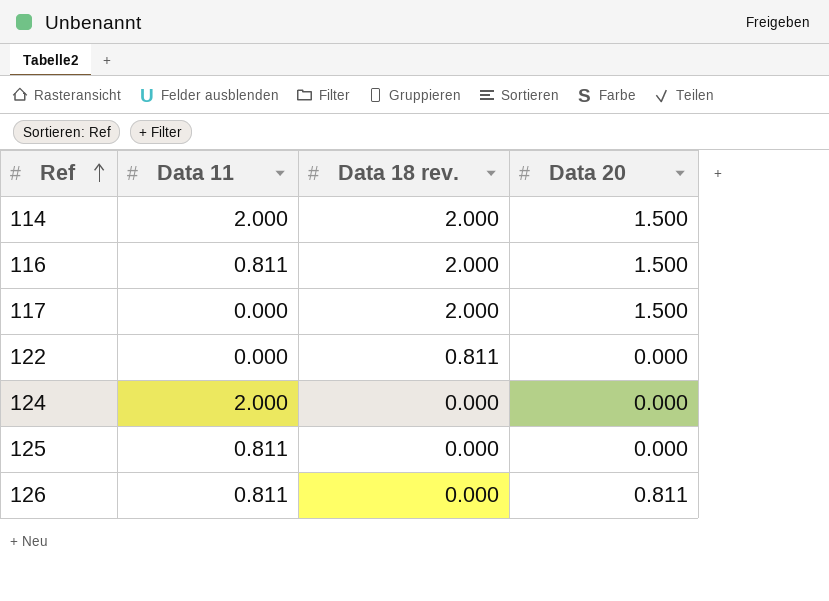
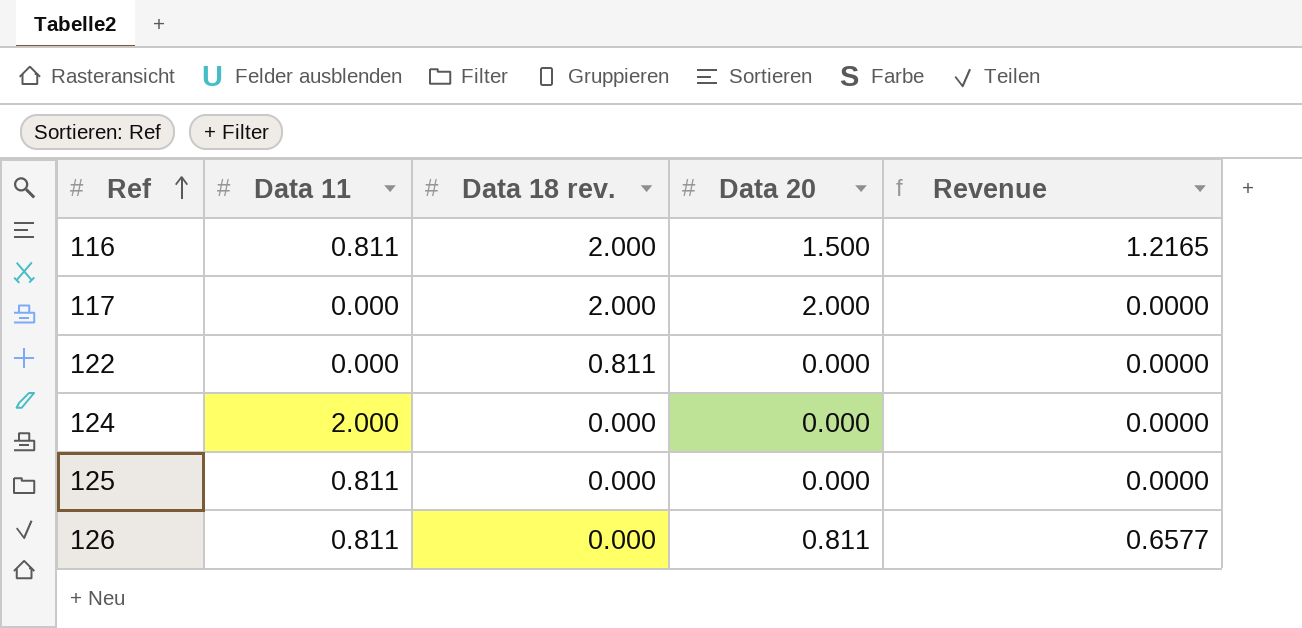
column Revenue | formula: none -> [Data 11] * [Data 20]
row 114: 2.000 | 2.000 | 1.500 -> none
117 | Data 20: 1.500 -> 2.000

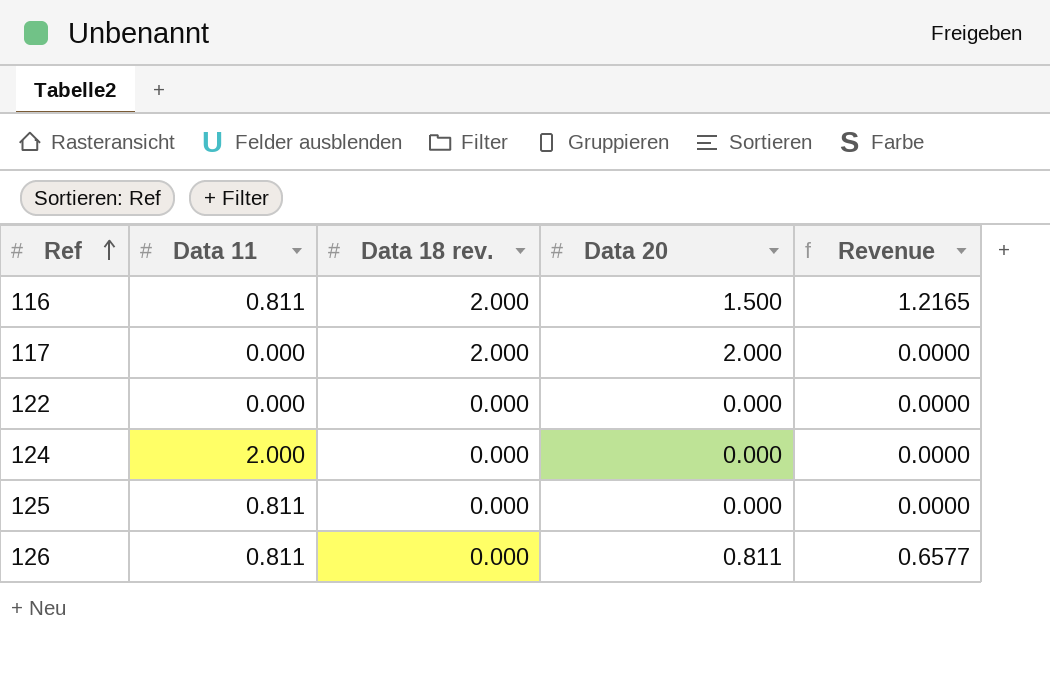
122 | Data 18 rev.: 0.811 -> 0.000

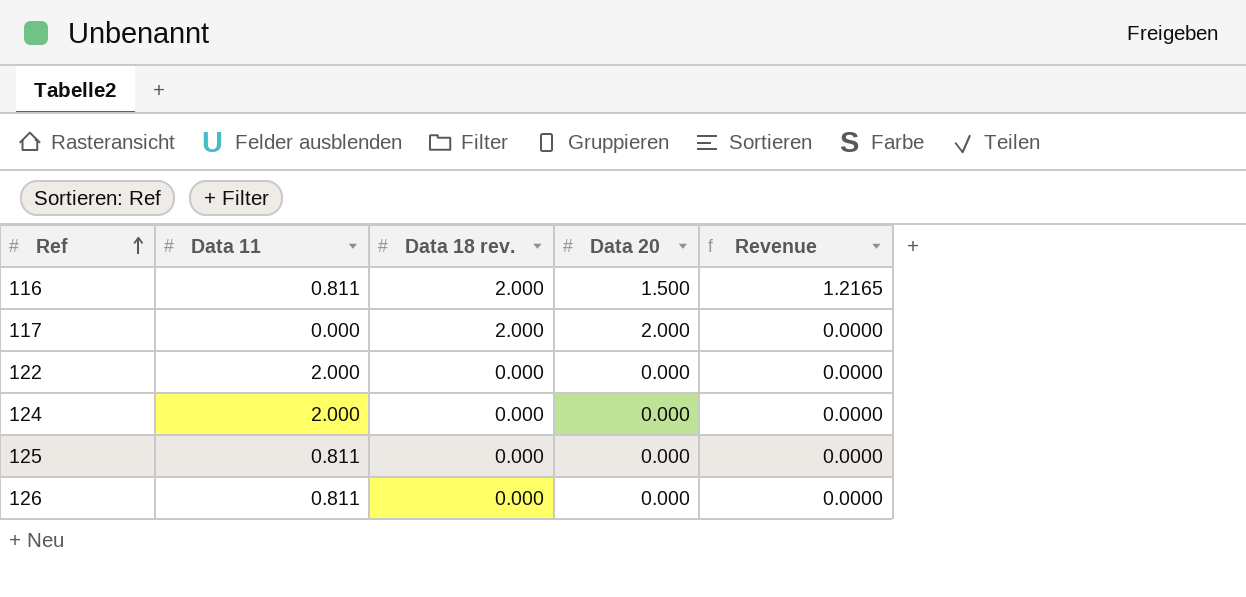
122 | Data 11: 0.000 -> 2.000
126 | Data 20: 0.811 -> 0.000
126 | Revenue: 0.6577 -> 0.0000

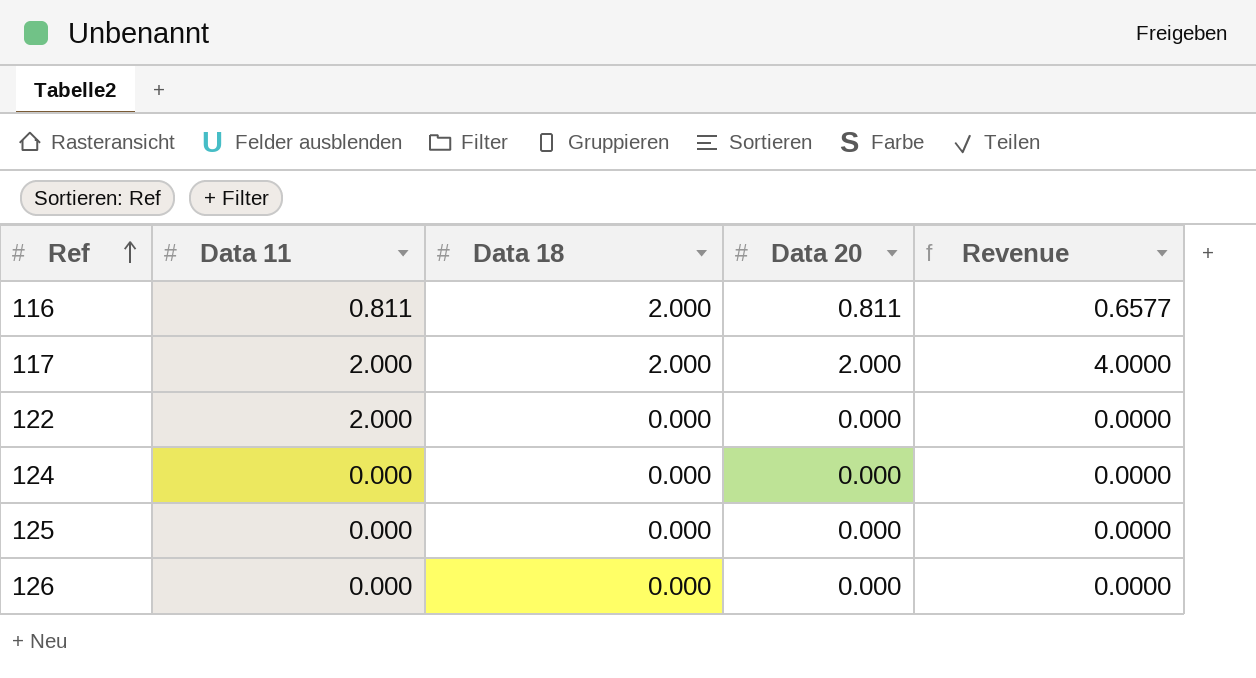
column name: Data 18 rev. -> Data 18
116 | Data 20: 1.500 -> 0.811
116 | Revenue: 1.2165 -> 0.6577
117 | Data 11: 0.000 -> 2.000
117 | Revenue: 0.0000 -> 4.0000
124 | Data 11: 2.000 -> 0.000
125 | Data 11: 0.811 -> 0.000
126 | Data 11: 0.811 -> 0.000

